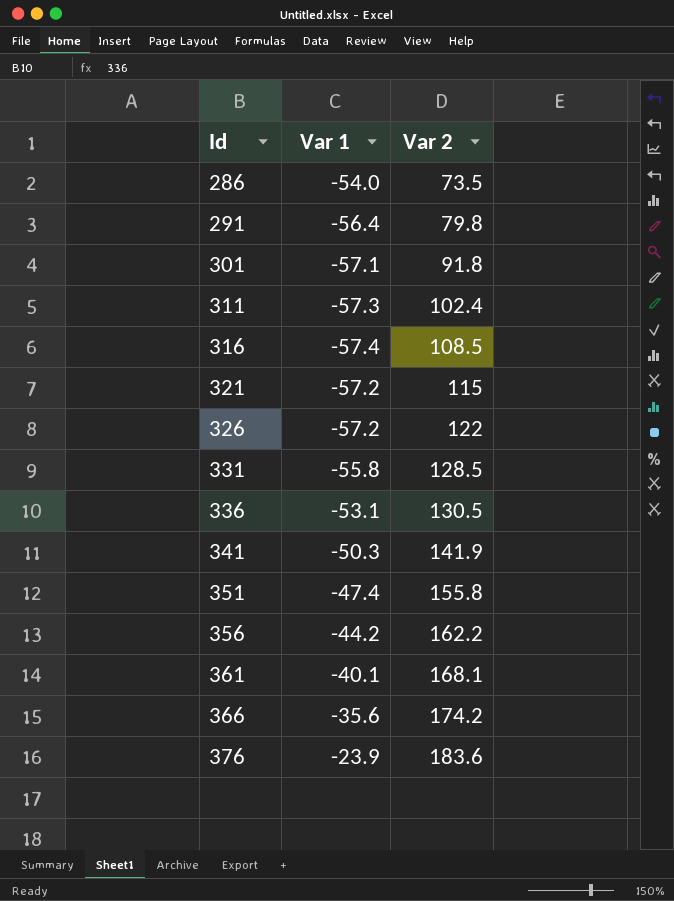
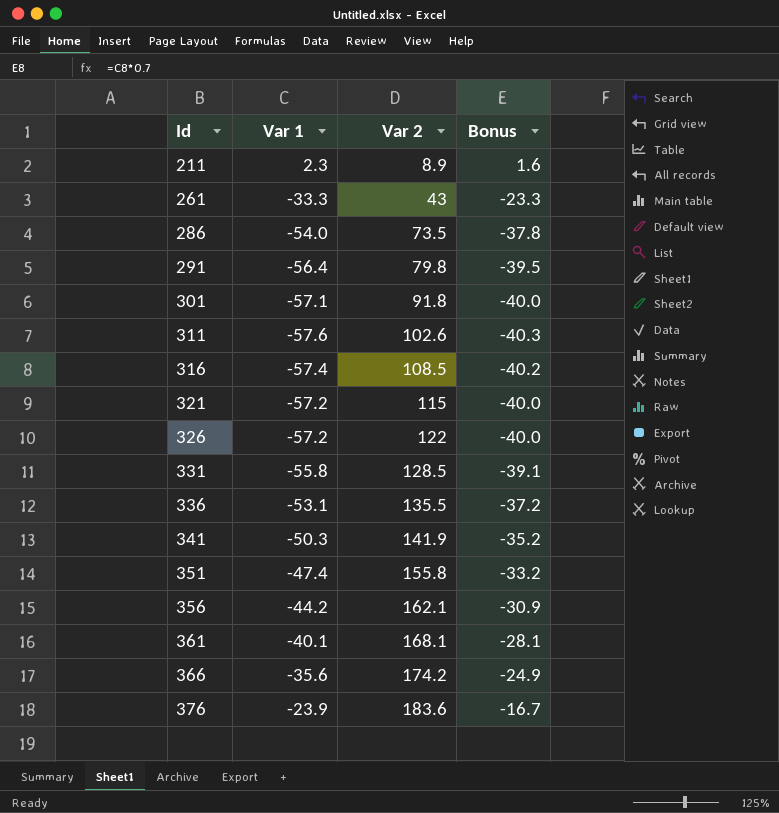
column Bonus | formula: none -> [Var 1] * 0.7
row 211: none -> 2.3 | 8.9 | 1.6
row 261: none -> -33.3 | 43 | -23.3
311 | Var 1: -57.3 -> -57.6
311 | Var 2: 102.4 -> 102.6
336 | Var 2: 130.5 -> 135.5
356 | Var 2: 162.2 -> 162.1

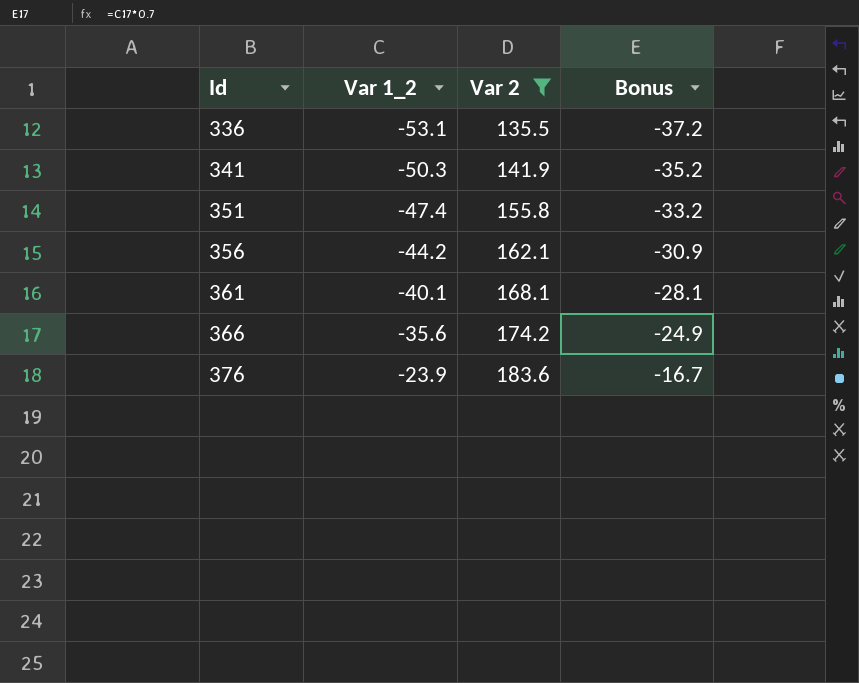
filter: none -> Var 2 >= 135.5
column name: Var 1 -> Var 1_2

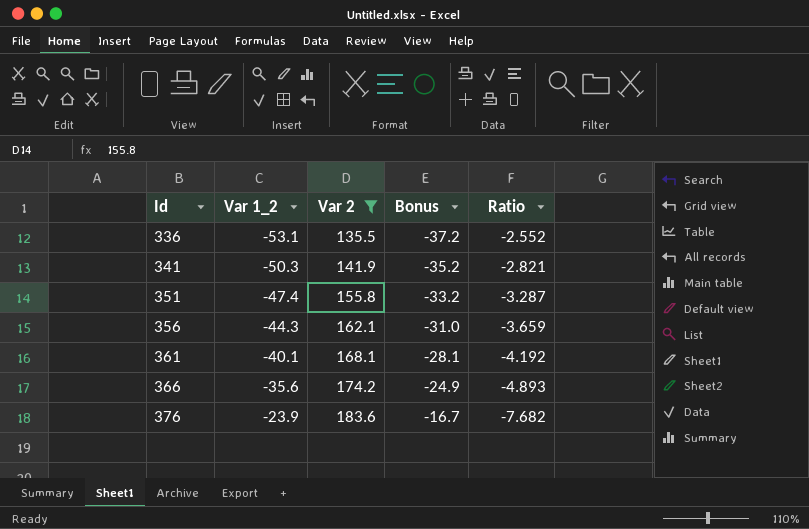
column Ratio | formula: none -> [Var 2] / [Var 1_2]
356 | Var 1_2: -44.2 -> -44.3
356 | Bonus: -30.9 -> -31.0

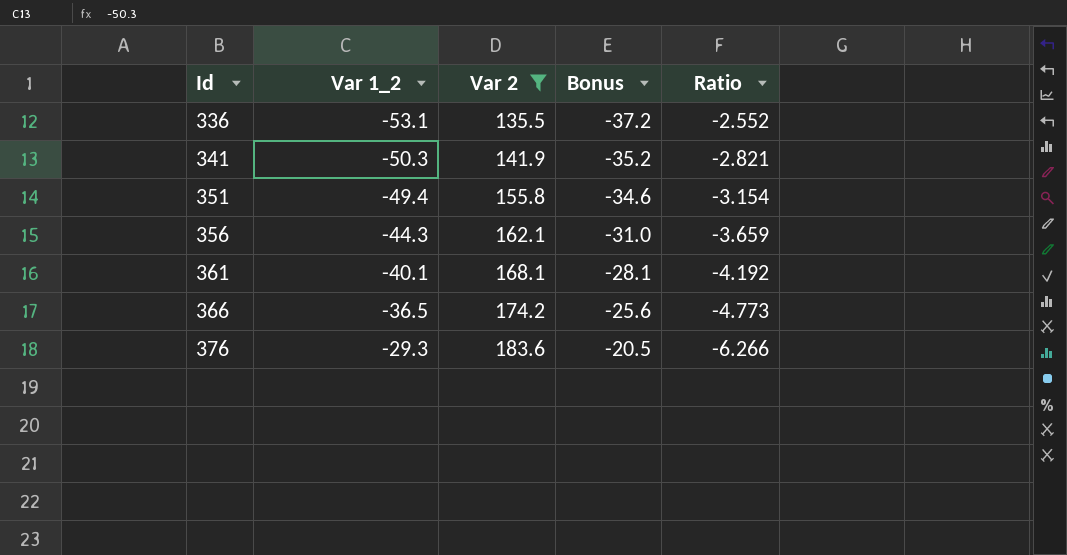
351 | Var 1_2: -47.4 -> -49.4
351 | Bonus: -33.2 -> -34.6
351 | Ratio: -3.287 -> -3.154
366 | Var 1_2: -35.6 -> -36.5
366 | Bonus: -24.9 -> -25.6
366 | Ratio: -4.893 -> -4.773
376 | Var 1_2: -23.9 -> -29.3
376 | Bonus: -16.7 -> -20.5
376 | Ratio: -7.682 -> -6.266

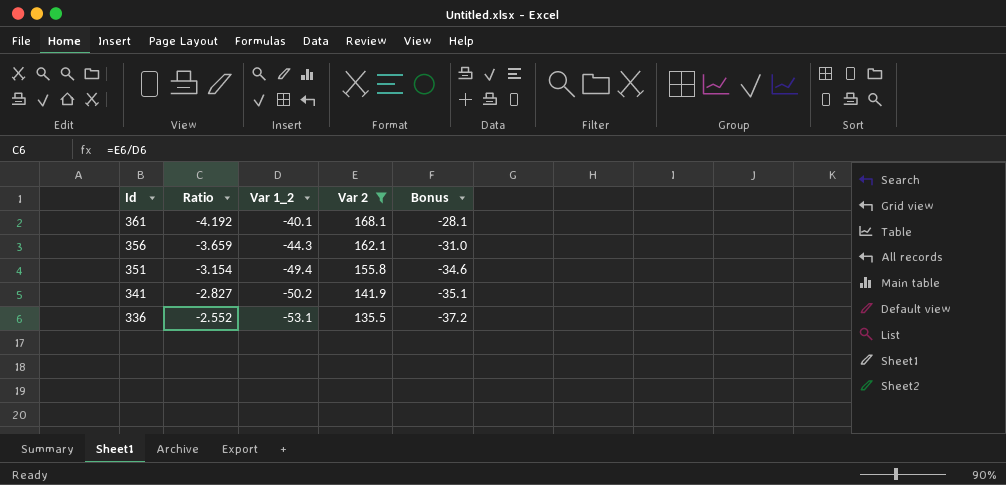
row order: Id ascending -> Id descending
column Ratio | position: 5 -> 2
row 366: -36.5 | 174.2 | -25.6 | -4.773 -> none
row 376: -29.3 | 183.6 | -20.5 | -6.266 -> none
341 | Ratio: -2.821 -> -2.827
341 | Var 1_2: -50.3 -> -50.2
341 | Bonus: -35.2 -> -35.1

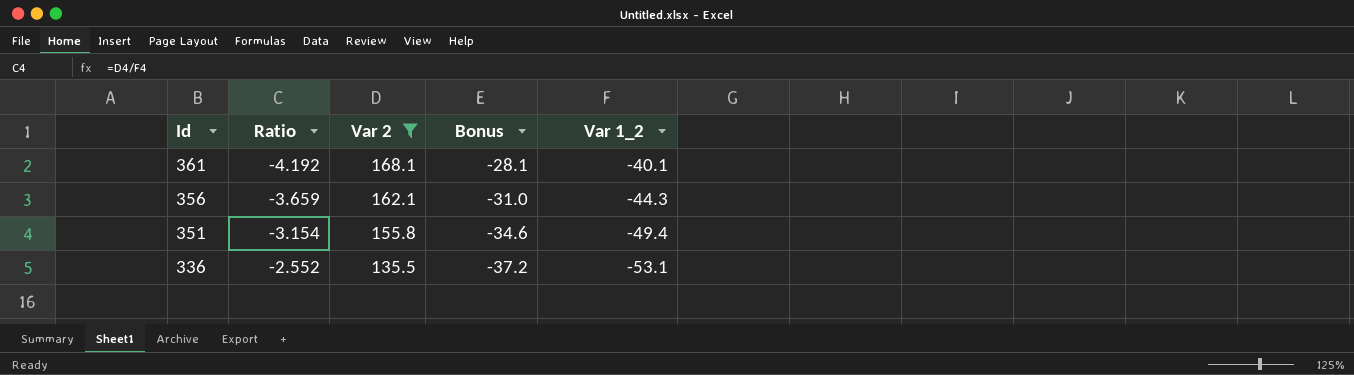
column Var 1_2 | position: 3 -> 5
row 341: -2.827 | -50.2 | 141.9 | -35.1 -> none

